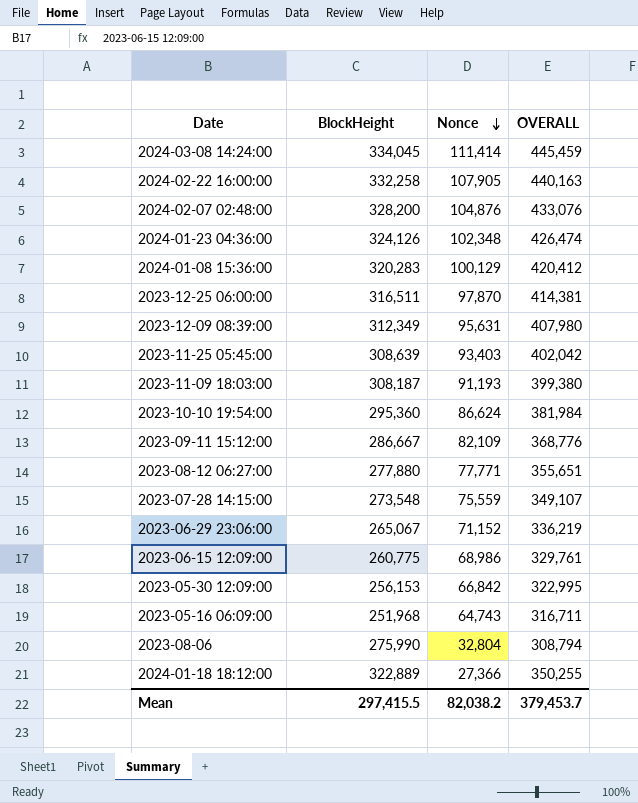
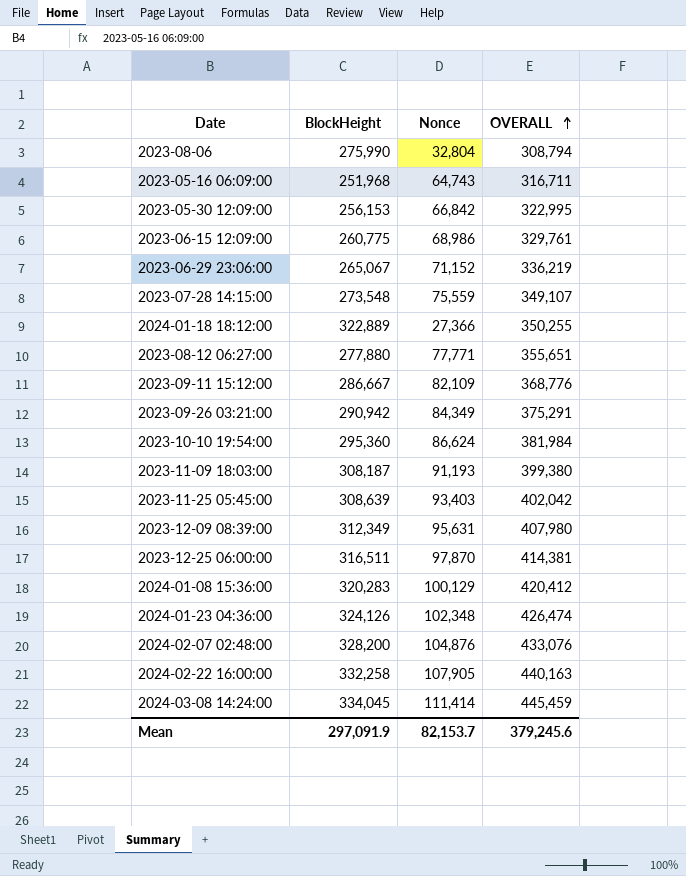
row order: Nonce descending -> OVERALL ascending
row 2023-09-26 03:21:00: none -> 290,942 | 84,349 | 375,291
Mean | BlockHeight: 297,415.5 -> 297,091.9
Mean | Nonce: 82,038.2 -> 82,153.7
Mean | OVERALL: 379,453.7 -> 379,245.6

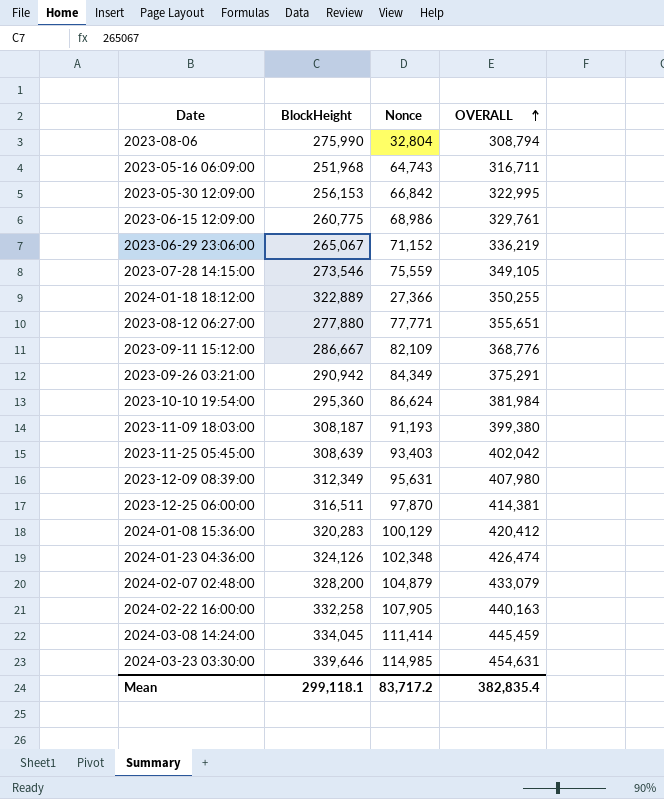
2023-07-28 14:15:00 | BlockHeight: 273,548 -> 273,546
2023-07-28 14:15:00 | OVERALL: 349,107 -> 349,105
2024-02-07 02:48:00 | Nonce: 104,876 -> 104,879
2024-02-07 02:48:00 | OVERALL: 433,076 -> 433,079
row 2024-03-23 03:30:00: none -> 339,646 | 114,985 | 454,631
Mean | BlockHeight: 297,091.9 -> 299,118.1
Mean | Nonce: 82,153.7 -> 83,717.2
Mean | OVERALL: 379,245.6 -> 382,835.4

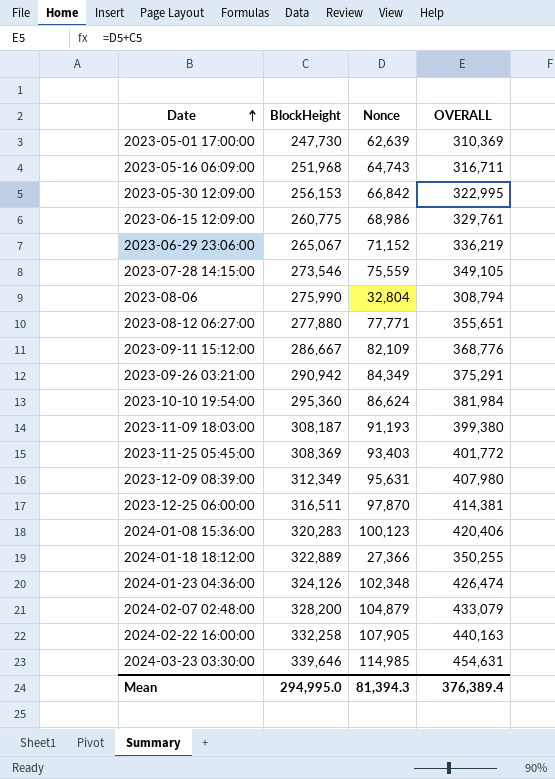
row order: OVERALL ascending -> Date ascending
row 2024-03-08 14:24:00: 334,045 | 111,414 | 445,459 -> none
row 2023-05-01 17:00:00: none -> 247,730 | 62,639 | 310,369
2023-11-25 05:45:00 | BlockHeight: 308,639 -> 308,369
2023-11-25 05:45:00 | OVERALL: 402,042 -> 401,772
2024-01-08 15:36:00 | Nonce: 100,129 -> 100,123
2024-01-08 15:36:00 | OVERALL: 420,412 -> 420,406
Mean | BlockHeight: 299,118.1 -> 294,995.0
Mean | Nonce: 83,717.2 -> 81,394.3
Mean | OVERALL: 382,835.4 -> 376,389.4

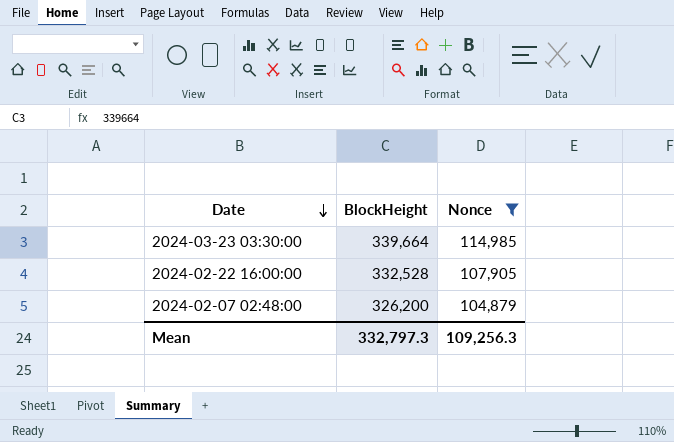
filter: none -> Nonce >= 104,879
row order: Date ascending -> Date descending
column OVERALL | formula: [BlockHeight] + [Nonce] -> none
2024-03-23 03:30:00 | BlockHeight: 339,646 -> 339,664
2024-02-22 16:00:00 | BlockHeight: 332,258 -> 332,528
2024-02-07 02:48:00 | BlockHeight: 328,200 -> 326,200
Mean | BlockHeight: 294,995.0 -> 332,797.3
Mean | Nonce: 81,394.3 -> 109,256.3

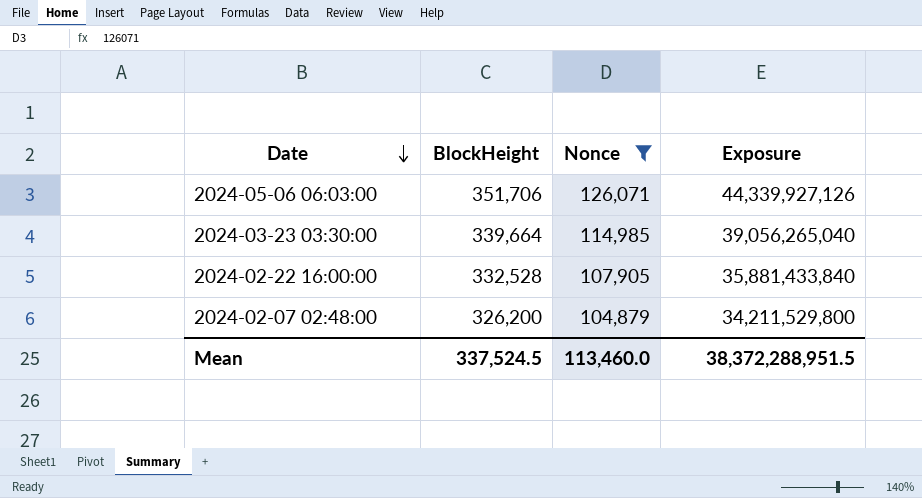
column Exposure | formula: none -> [BlockHeight] * [Nonce]
row 2024-05-06 06:03:00: none -> 351,706 | 126,071 | 44,339,927,126
Mean | BlockHeight: 332,797.3 -> 337,524.5
Mean | Nonce: 109,256.3 -> 113,460.0

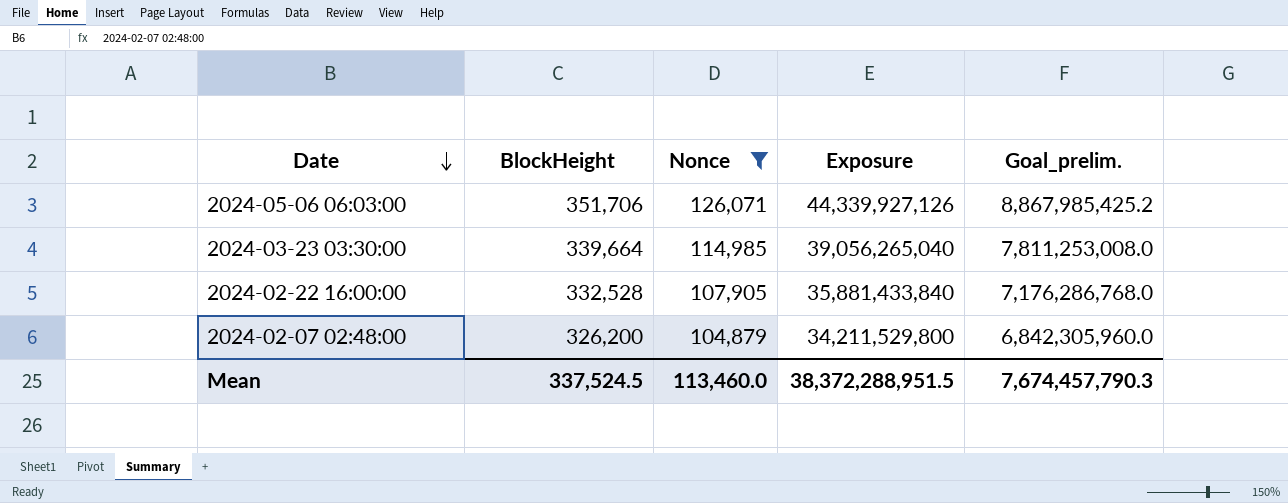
column Goal_prelim. | formula: none -> [Exposure] * 0.2

